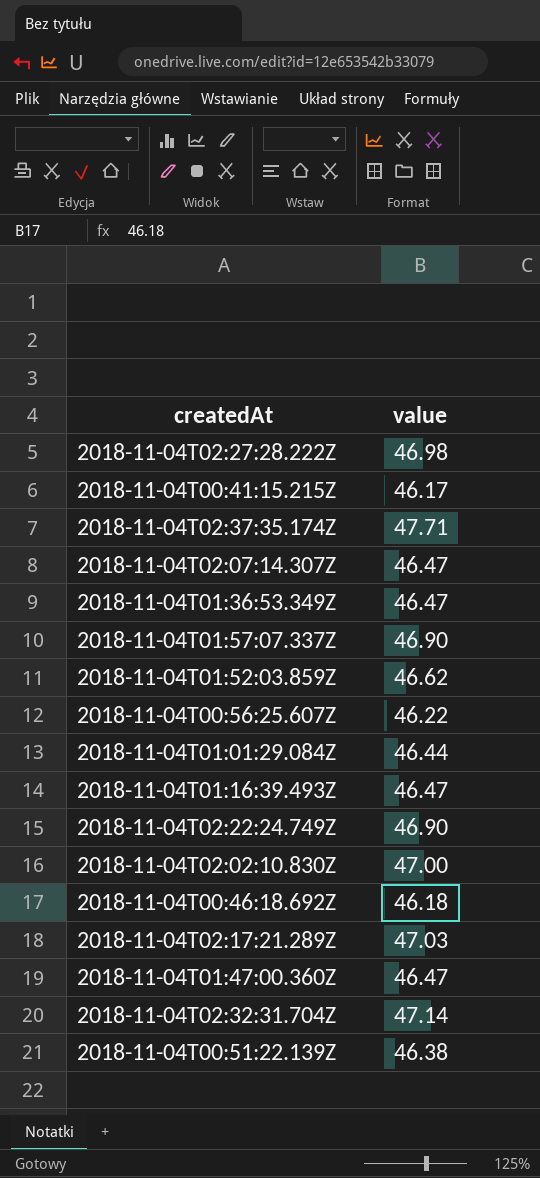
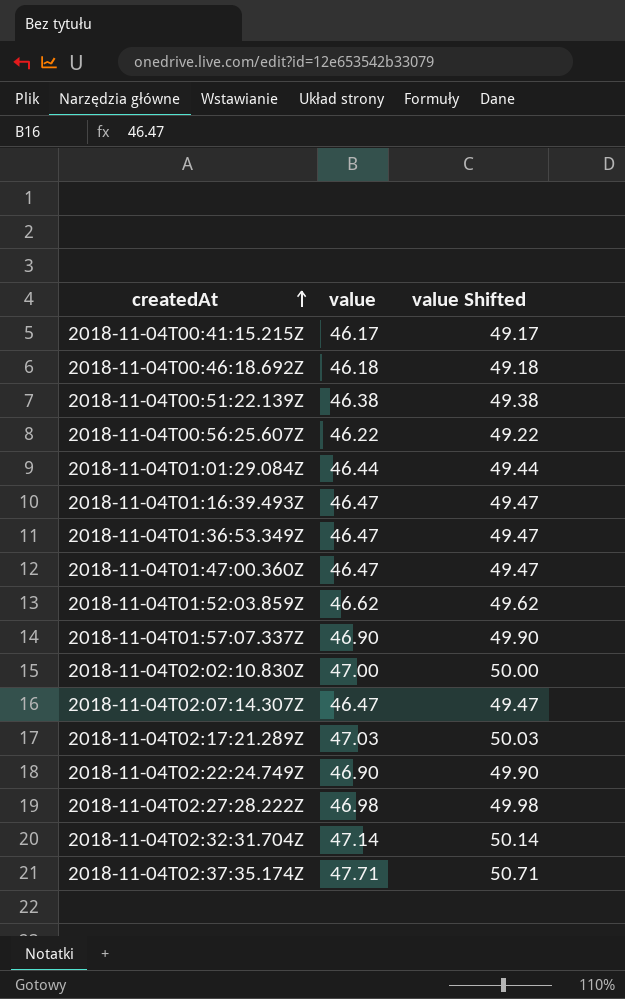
row order: none -> createdAt ascending
column value Shifted | formula: none -> [value] + 3

